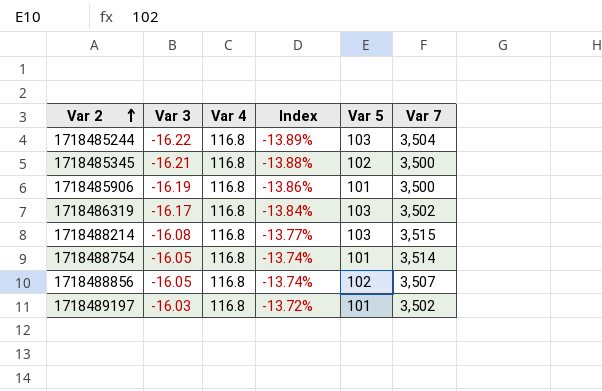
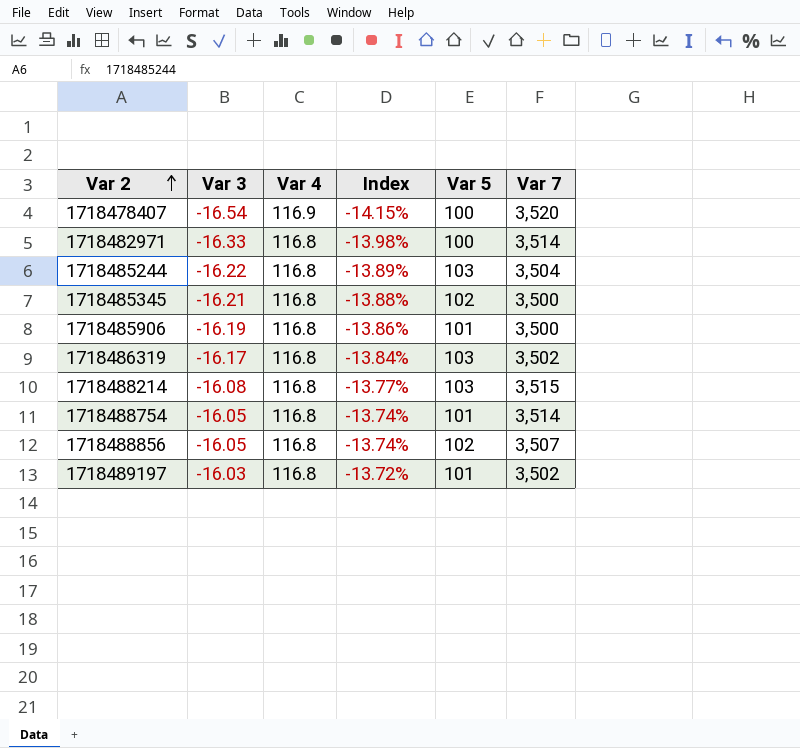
row 1718478407: none -> -16.54 | 116.9 | -14.15% | 100 | 3,520
row 1718482971: none -> -16.33 | 116.8 | -13.98% | 100 | 3,514

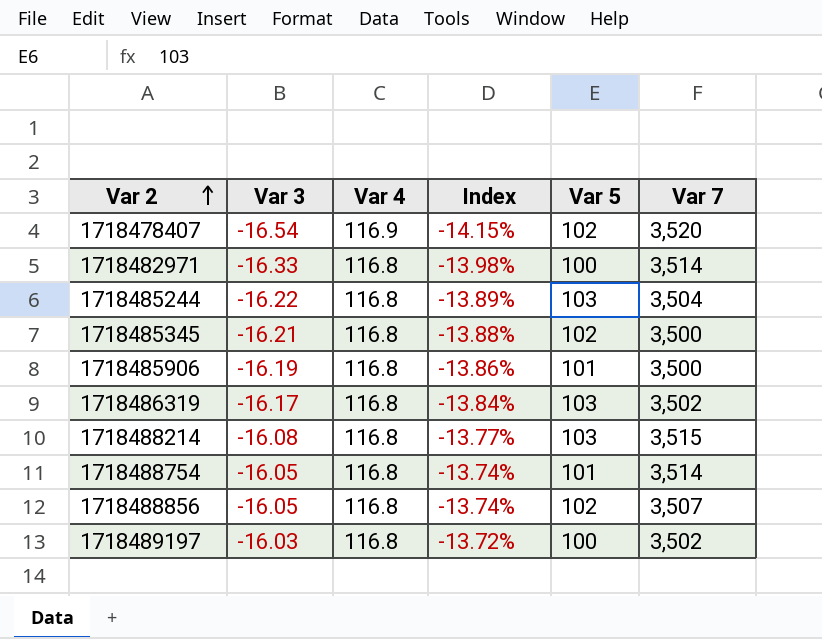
1718478407 | Var 5: 100 -> 102
1718489197 | Var 5: 101 -> 100

